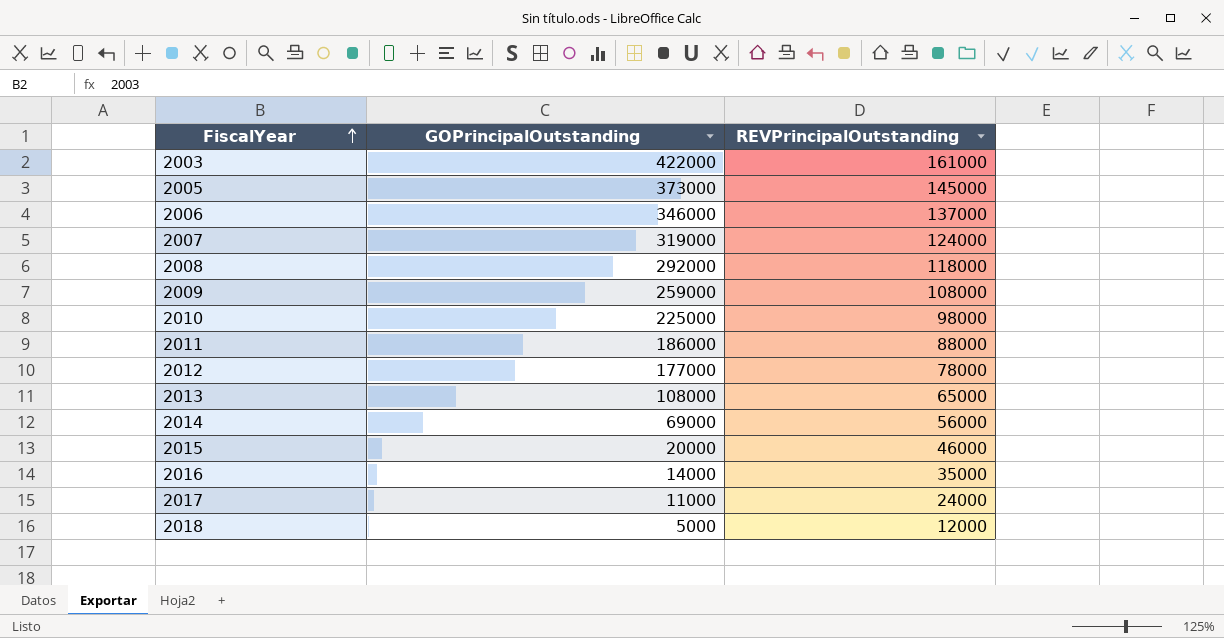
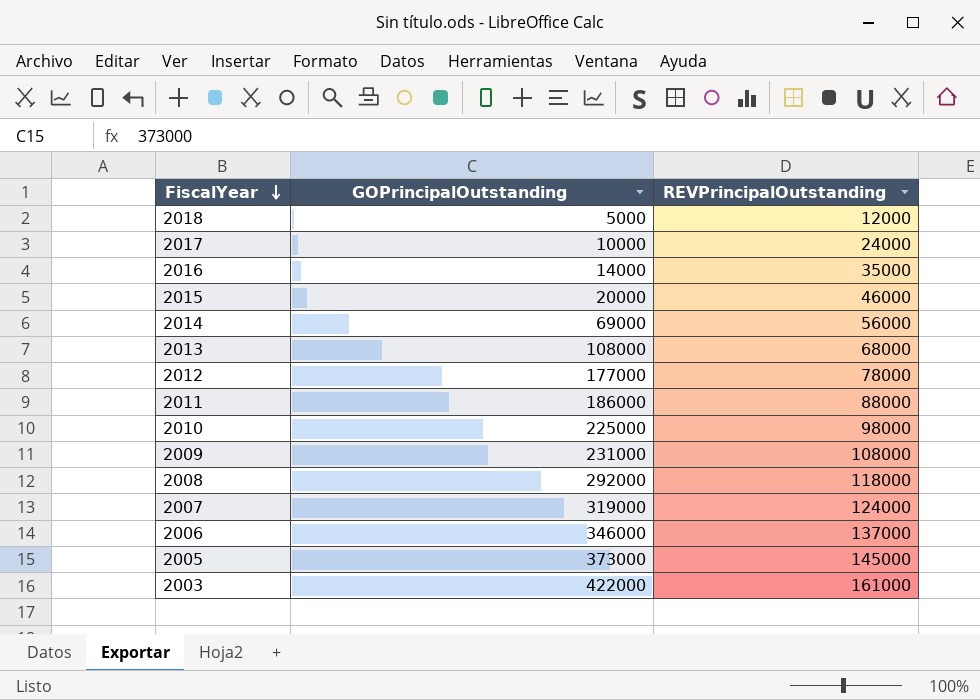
row order: FiscalYear ascending -> FiscalYear descending
2017 | GOPrincipalOutstanding: 11000 -> 10000
2013 | REVPrincipalOutstanding: 65000 -> 68000
2009 | GOPrincipalOutstanding: 259000 -> 231000

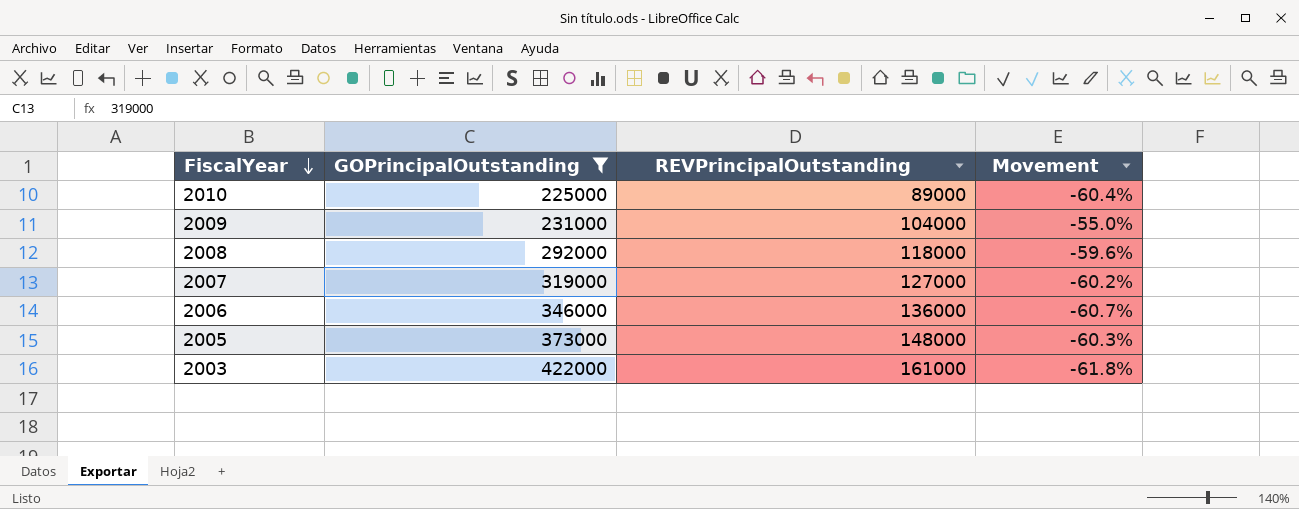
filter: none -> GOPrincipalOutstanding >= 225000
column Movement | formula: none -> ([REVPrincipalOutstanding] - [GOPrincipalOutstanding]) / [GOPrincipalOutstanding]
2010 | REVPrincipalOutstanding: 98000 -> 89000
2009 | REVPrincipalOutstanding: 108000 -> 104000
2007 | REVPrincipalOutstanding: 124000 -> 127000
2006 | REVPrincipalOutstanding: 137000 -> 136000
2005 | REVPrincipalOutstanding: 145000 -> 148000

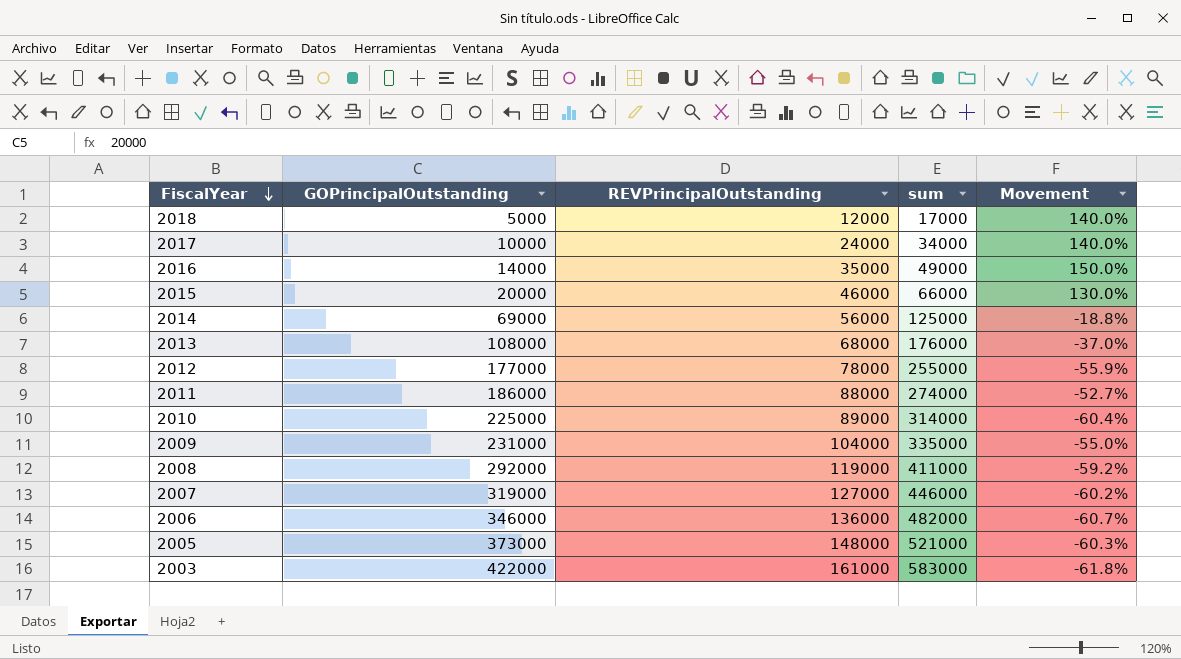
filter: GOPrincipalOutstanding >= 225000 -> none
column sum | formula: none -> [GOPrincipalOutstanding] + [REVPrincipalOutstanding]
2008 | REVPrincipalOutstanding: 118000 -> 119000
2008 | Movement: -59.6% -> -59.2%

